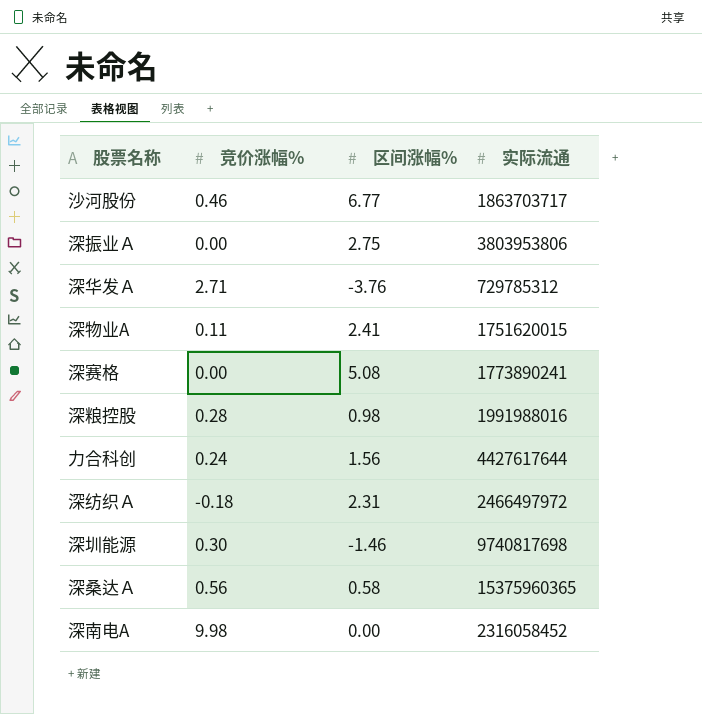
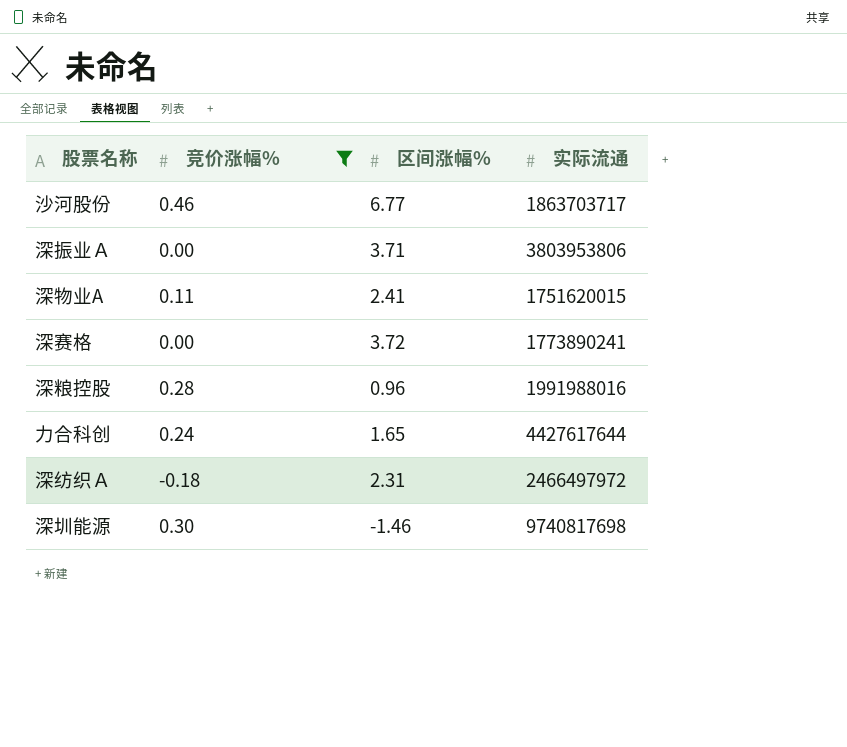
filter: none -> 竞价涨幅% <= 0.46
深振业Ａ | 区间涨幅%: 2.75 -> 3.71
深赛格 | 区间涨幅%: 5.08 -> 3.72
深粮控股 | 区间涨幅%: 0.98 -> 0.96
力合科创 | 区间涨幅%: 1.56 -> 1.65

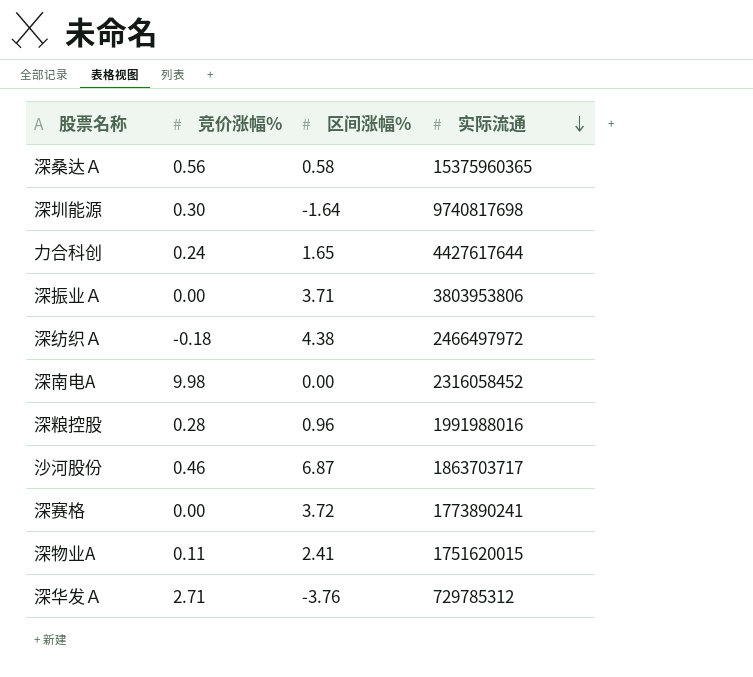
filter: 竞价涨幅% <= 0.46 -> none
row order: none -> 实际流通 descending
深圳能源 | 区间涨幅%: -1.46 -> -1.64
深纺织Ａ | 区间涨幅%: 2.31 -> 4.38
沙河股份 | 区间涨幅%: 6.77 -> 6.87

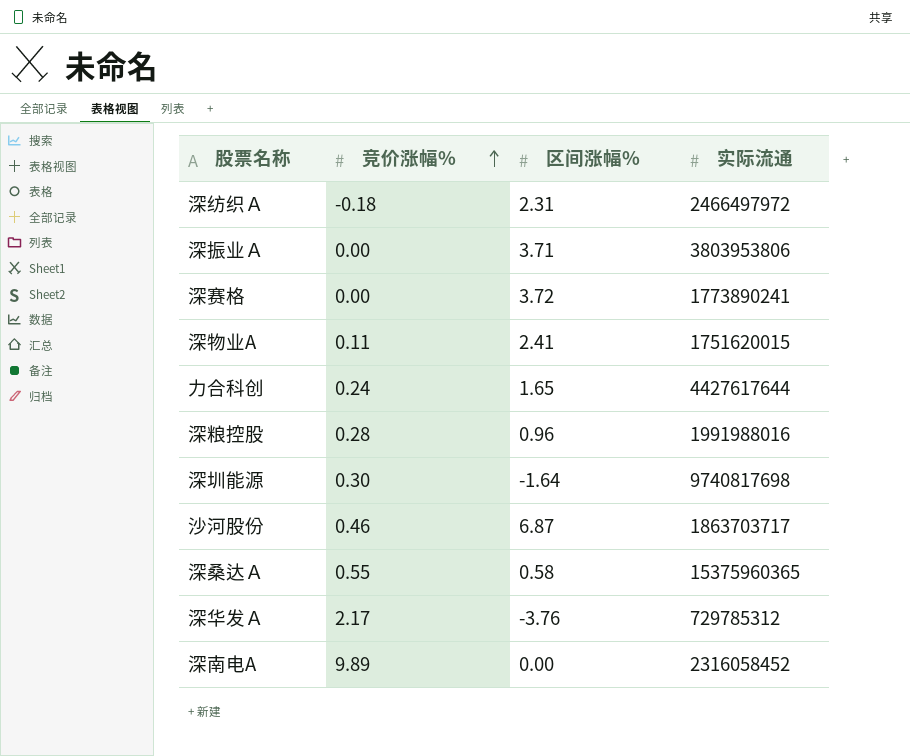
row order: 实际流通 descending -> 竞价涨幅% ascending
深纺织Ａ | 区间涨幅%: 4.38 -> 2.31
深桑达Ａ | 竞价涨幅%: 0.56 -> 0.55
深华发Ａ | 竞价涨幅%: 2.71 -> 2.17
深南电A | 竞价涨幅%: 9.98 -> 9.89

